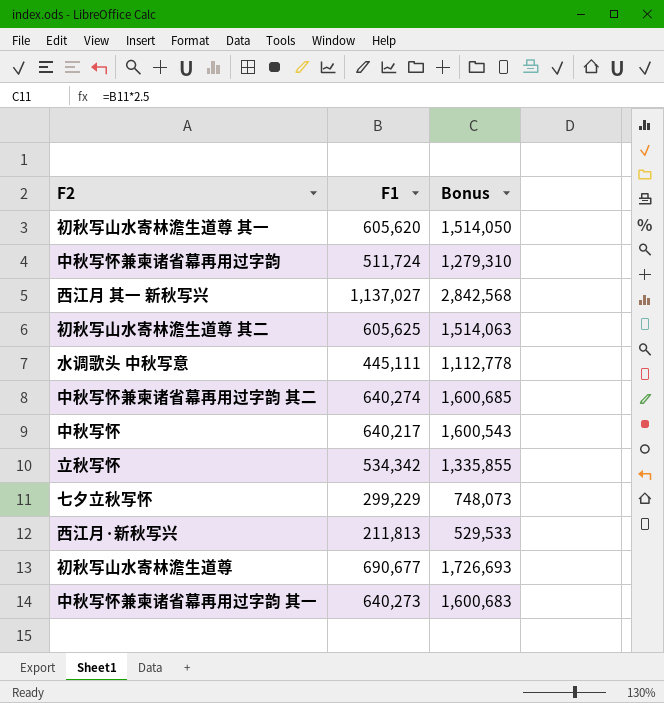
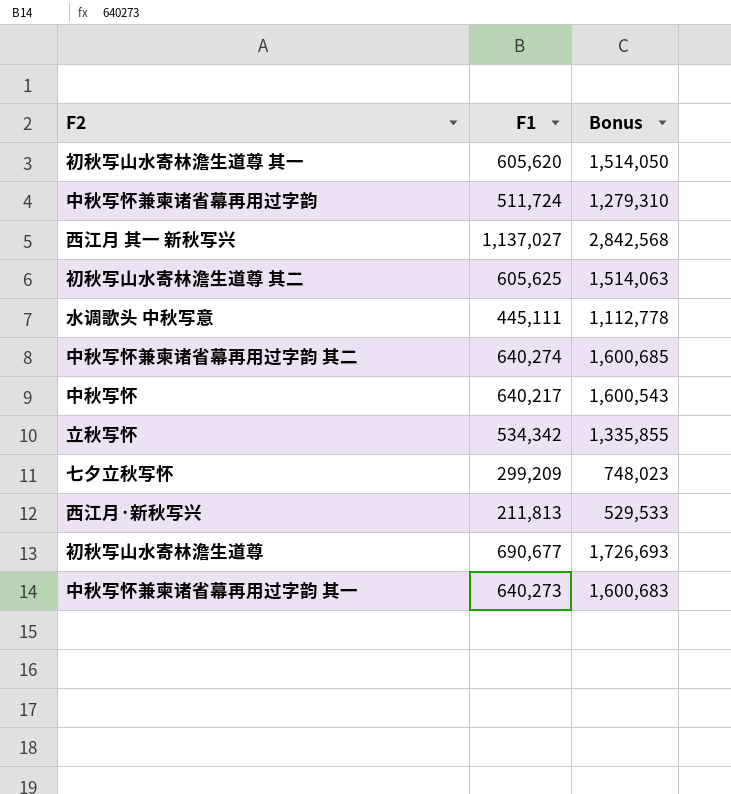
七夕立秋写怀 | F1: 299,229 -> 299,209
七夕立秋写怀 | Bonus: 748,073 -> 748,023

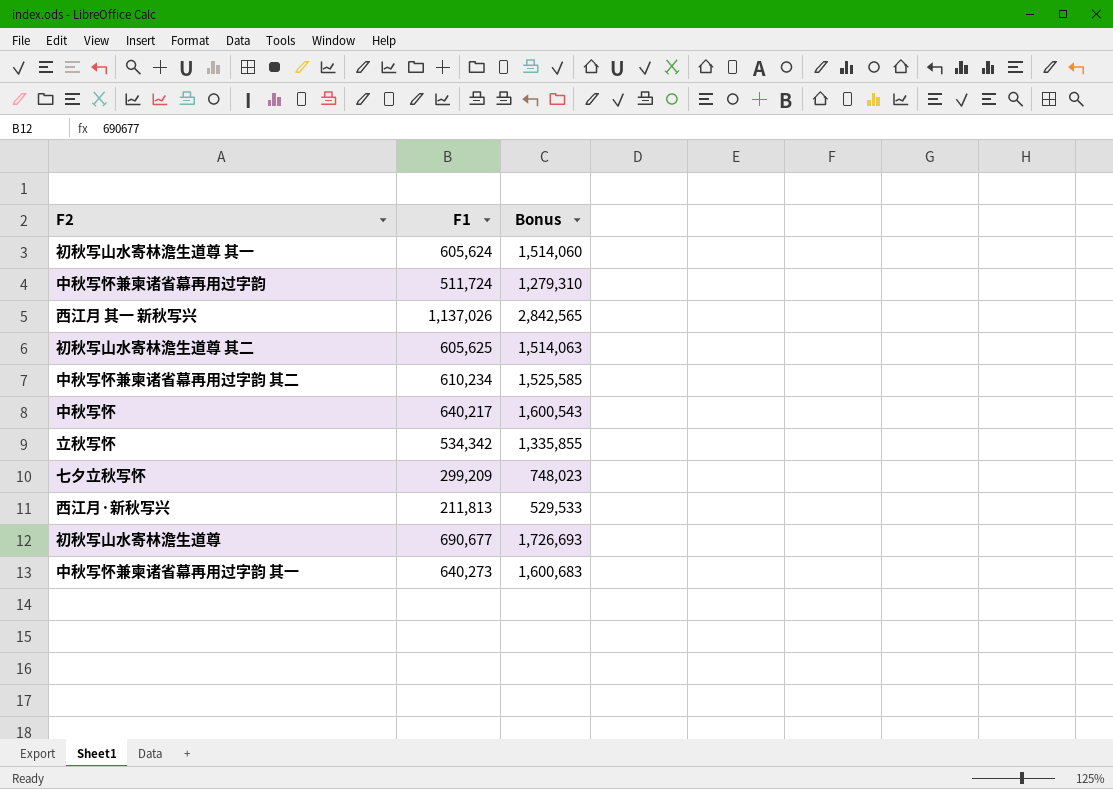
row 水调歌头 中秋写意: 445,111 | 1,112,778 -> none
初秋写山水寄林澹生道尊 其一 | F1: 605,620 -> 605,624
初秋写山水寄林澹生道尊 其一 | Bonus: 1,514,050 -> 1,514,060
西江月 其一 新秋写兴 | F1: 1,137,027 -> 1,137,026
西江月 其一 新秋写兴 | Bonus: 2,842,568 -> 2,842,565
中秋写怀兼柬诸省幕再用过字韵 其二 | F1: 640,274 -> 610,234
中秋写怀兼柬诸省幕再用过字韵 其二 | Bonus: 1,600,685 -> 1,525,585

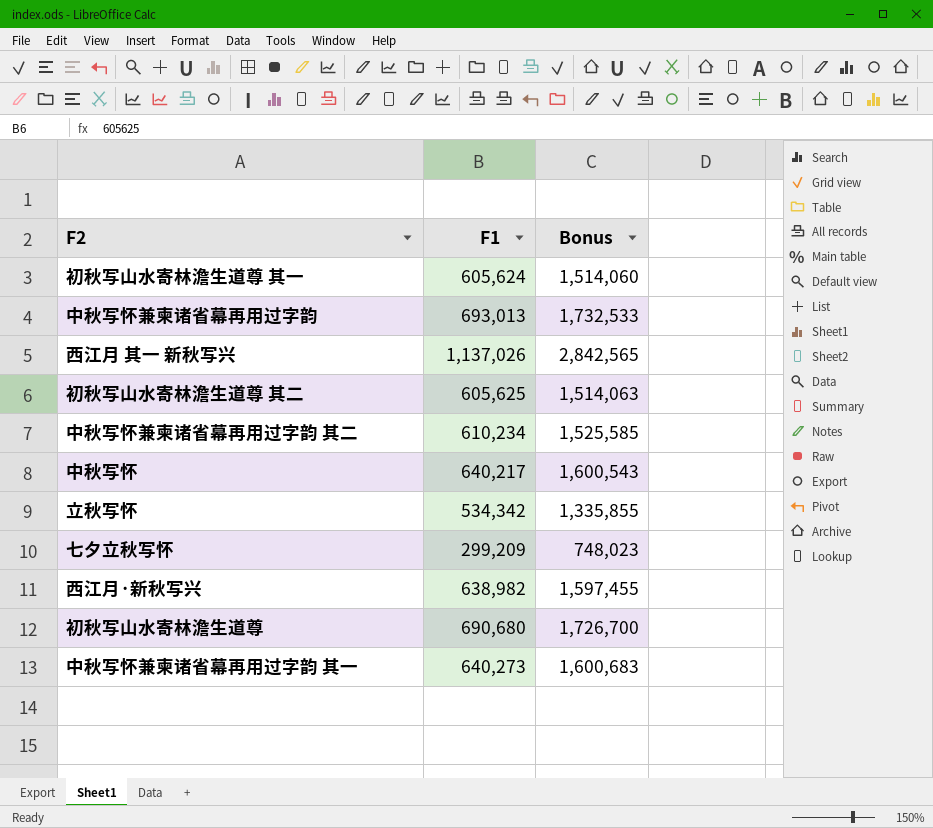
中秋写怀兼柬诸省幕再用过字韵 | F1: 511,724 -> 693,013
中秋写怀兼柬诸省幕再用过字韵 | Bonus: 1,279,310 -> 1,732,533
西江月·新秋写兴 | F1: 211,813 -> 638,982
西江月·新秋写兴 | Bonus: 529,533 -> 1,597,455
初秋写山水寄林澹生道尊 | F1: 690,677 -> 690,680
初秋写山水寄林澹生道尊 | Bonus: 1,726,693 -> 1,726,700

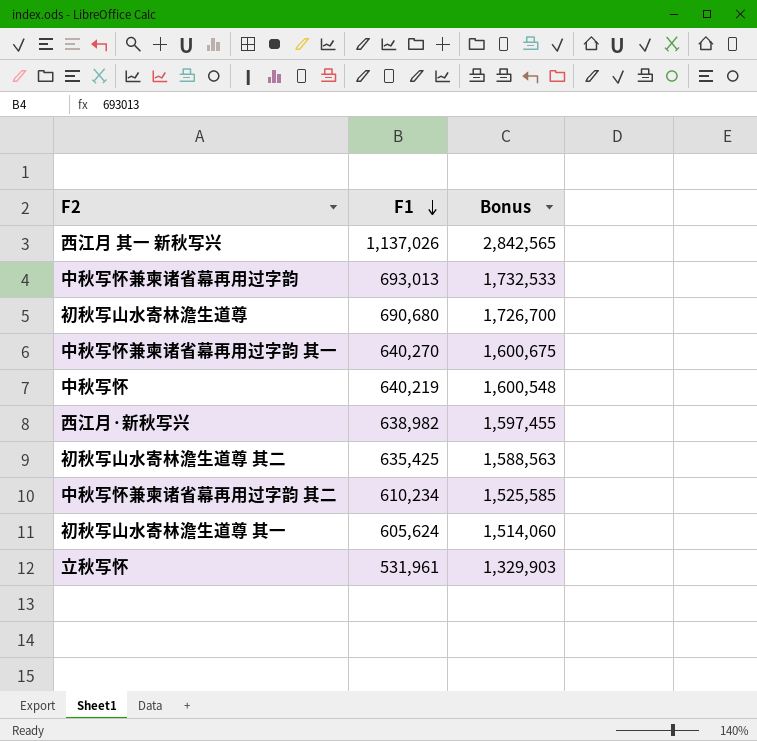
row order: none -> F1 descending
row 七夕立秋写怀: 299,209 | 748,023 -> none
中秋写怀兼柬诸省幕再用过字韵 其一 | F1: 640,273 -> 640,270
中秋写怀兼柬诸省幕再用过字韵 其一 | Bonus: 1,600,683 -> 1,600,675
中秋写怀 | F1: 640,217 -> 640,219
中秋写怀 | Bonus: 1,600,543 -> 1,600,548
初秋写山水寄林澹生道尊 其二 | F1: 605,625 -> 635,425
初秋写山水寄林澹生道尊 其二 | Bonus: 1,514,063 -> 1,588,563
立秋写怀 | F1: 534,342 -> 531,961
立秋写怀 | Bonus: 1,335,855 -> 1,329,903

